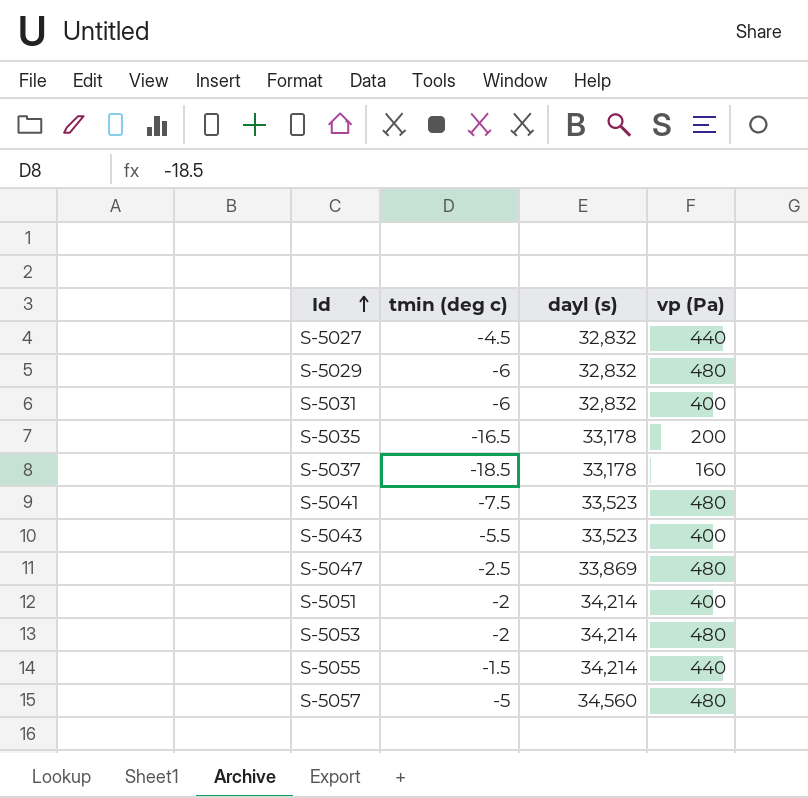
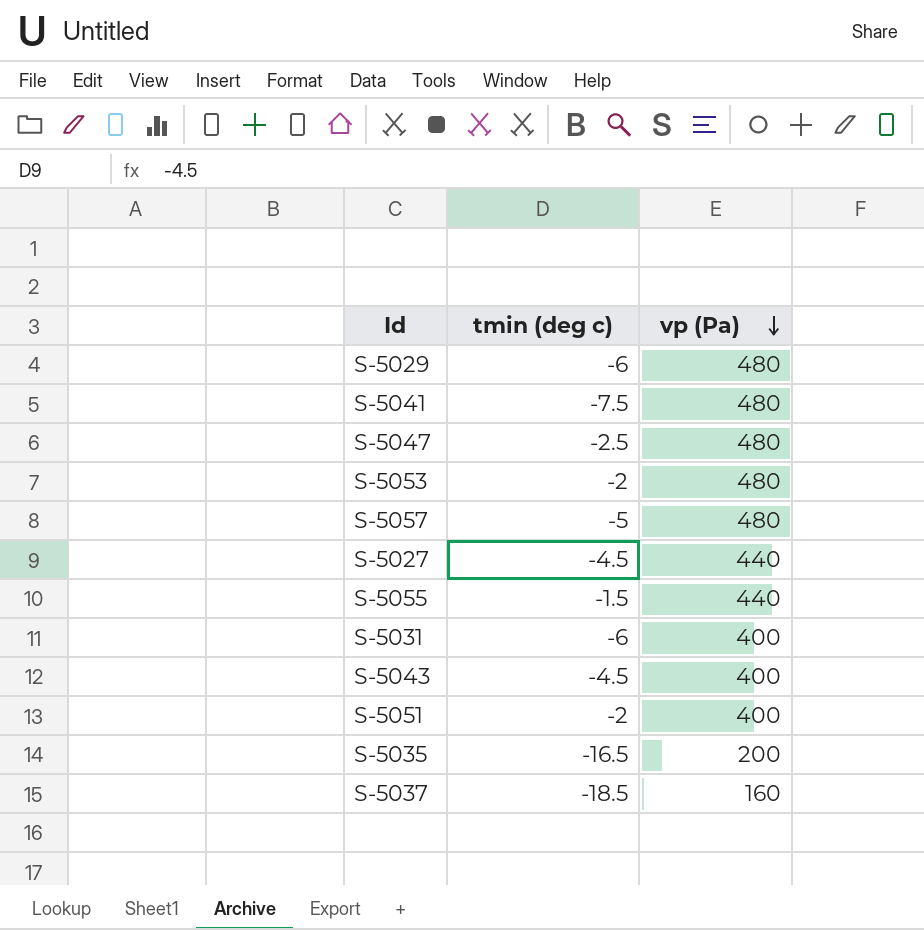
row order: Id ascending -> vp (Pa) descending
column dayl (s) | position: 3 -> none
S-5043 | tmin (deg c): -5.5 -> -4.5

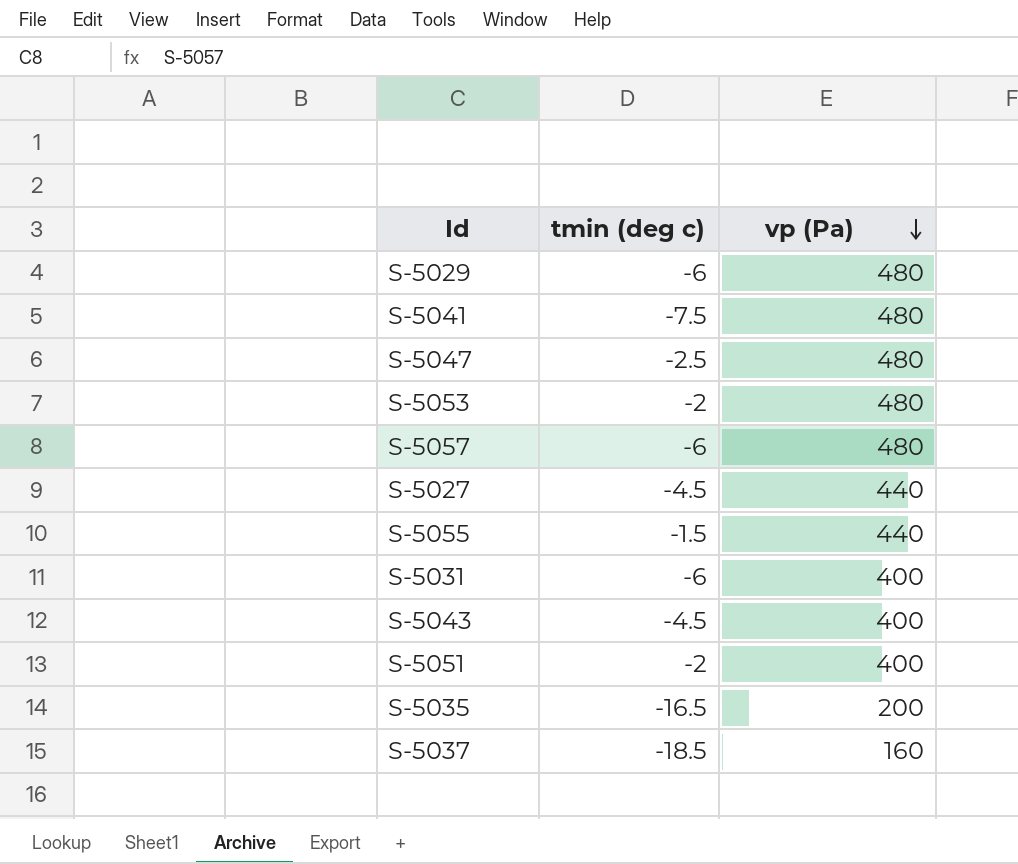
S-5057 | tmin (deg c): -5 -> -6

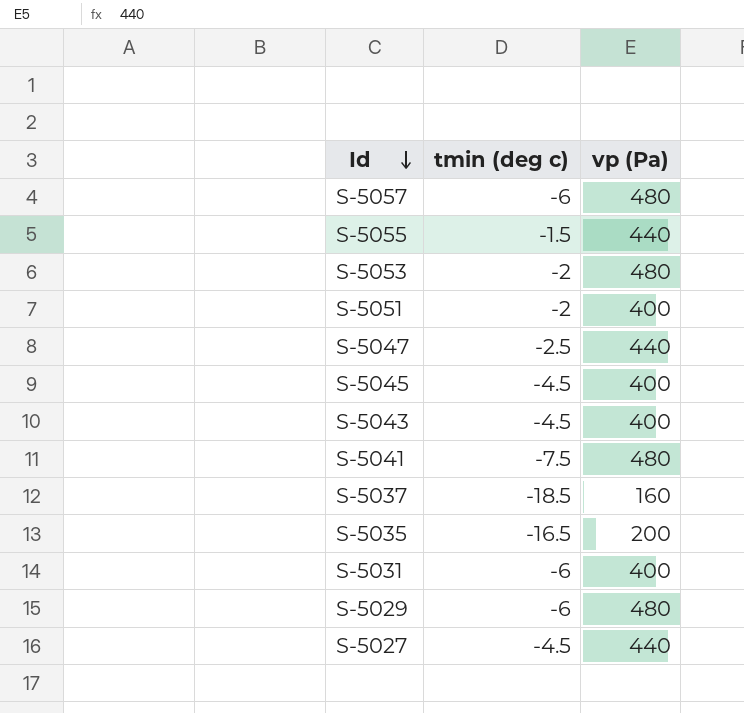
row order: vp (Pa) descending -> Id descending
S-5047 | vp (Pa): 480 -> 440
row S-5045: none -> -4.5 | 400

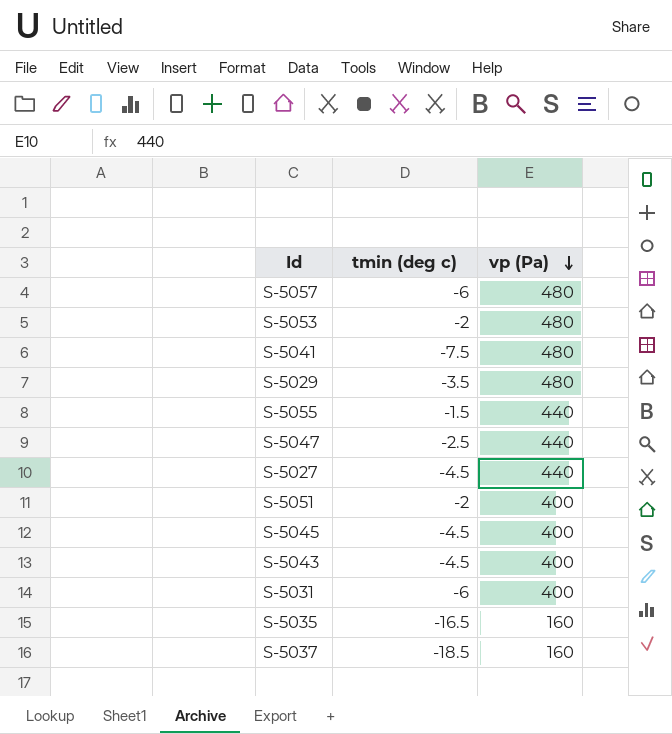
row order: Id descending -> vp (Pa) descending
S-5029 | tmin (deg c): -6 -> -3.5
S-5035 | vp (Pa): 200 -> 160

